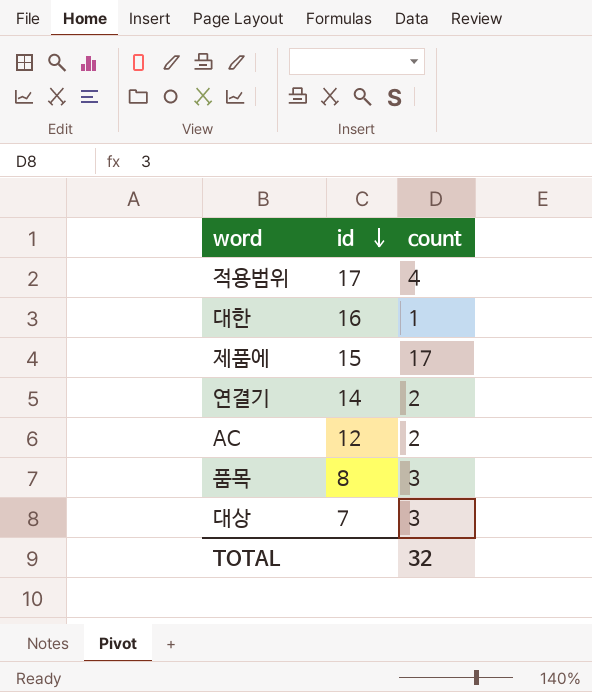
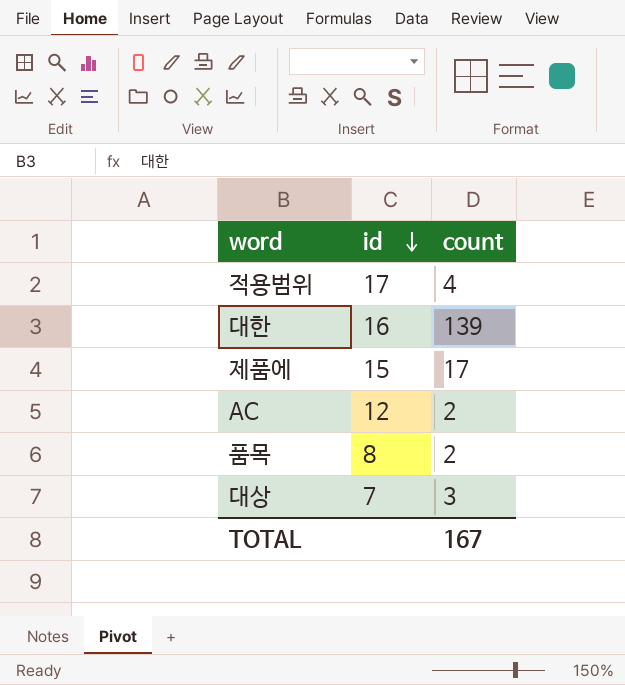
row 연결기: 14 | 2 -> none
대한 | count: 1 -> 139
품목 | count: 3 -> 2
TOTAL | count: 32 -> 167

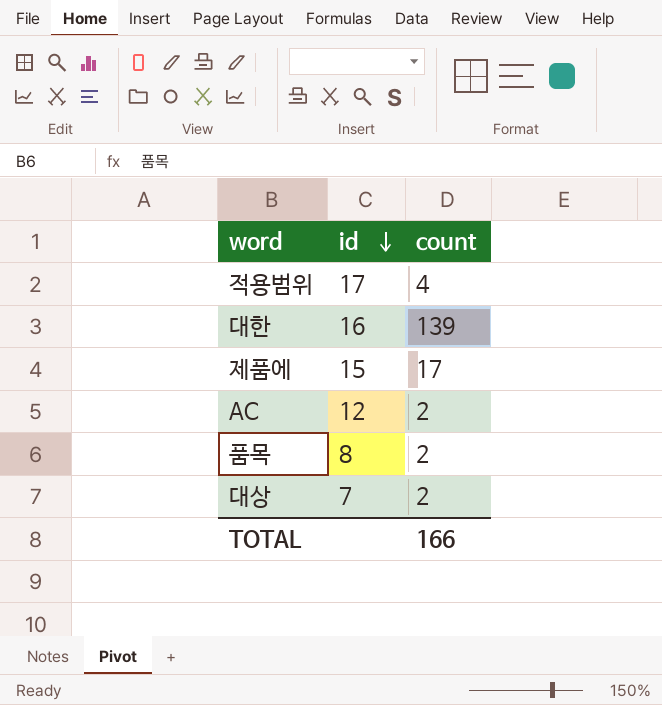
대상 | count: 3 -> 2
TOTAL | count: 167 -> 166

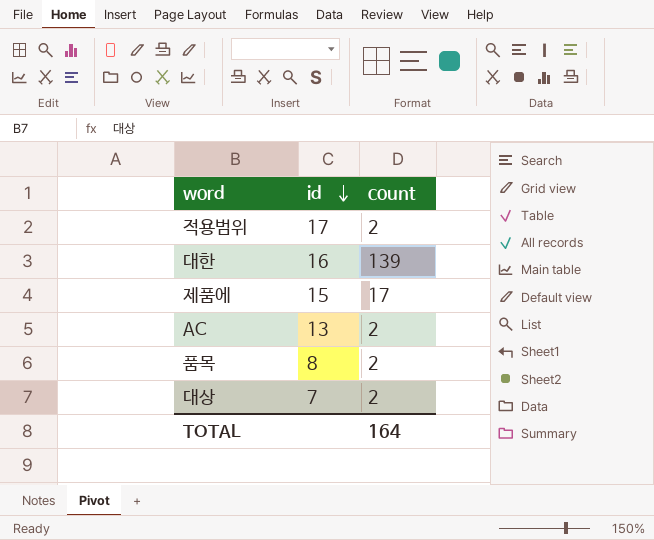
적용범위 | count: 4 -> 2
AC | id: 12 -> 13
TOTAL | count: 166 -> 164

